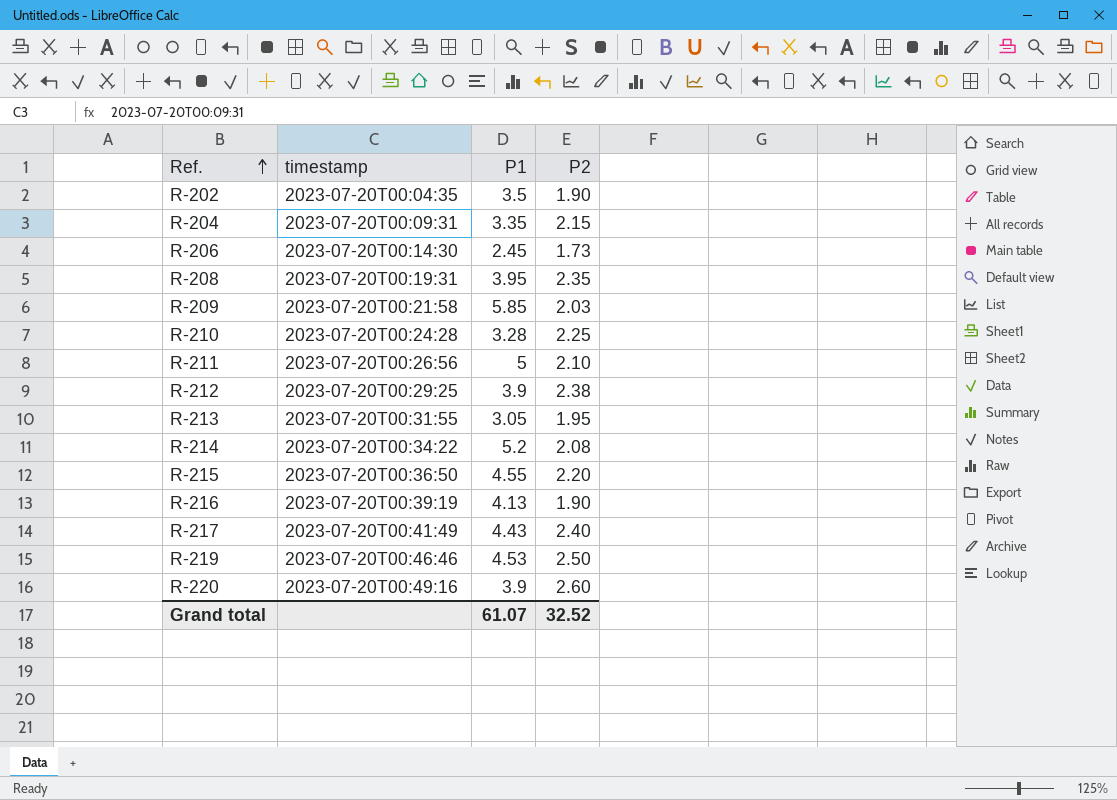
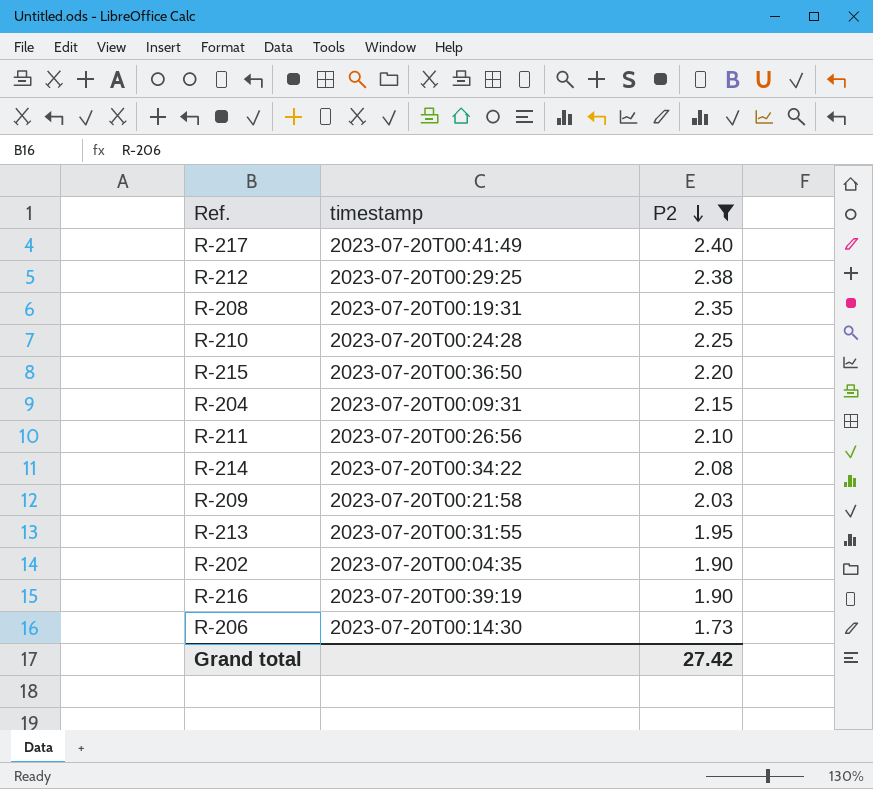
filter: none -> P2 <= 2.40
row order: Ref. ascending -> P2 descending
column P1 | position: 3 -> none
Grand total | P2: 32.52 -> 27.42

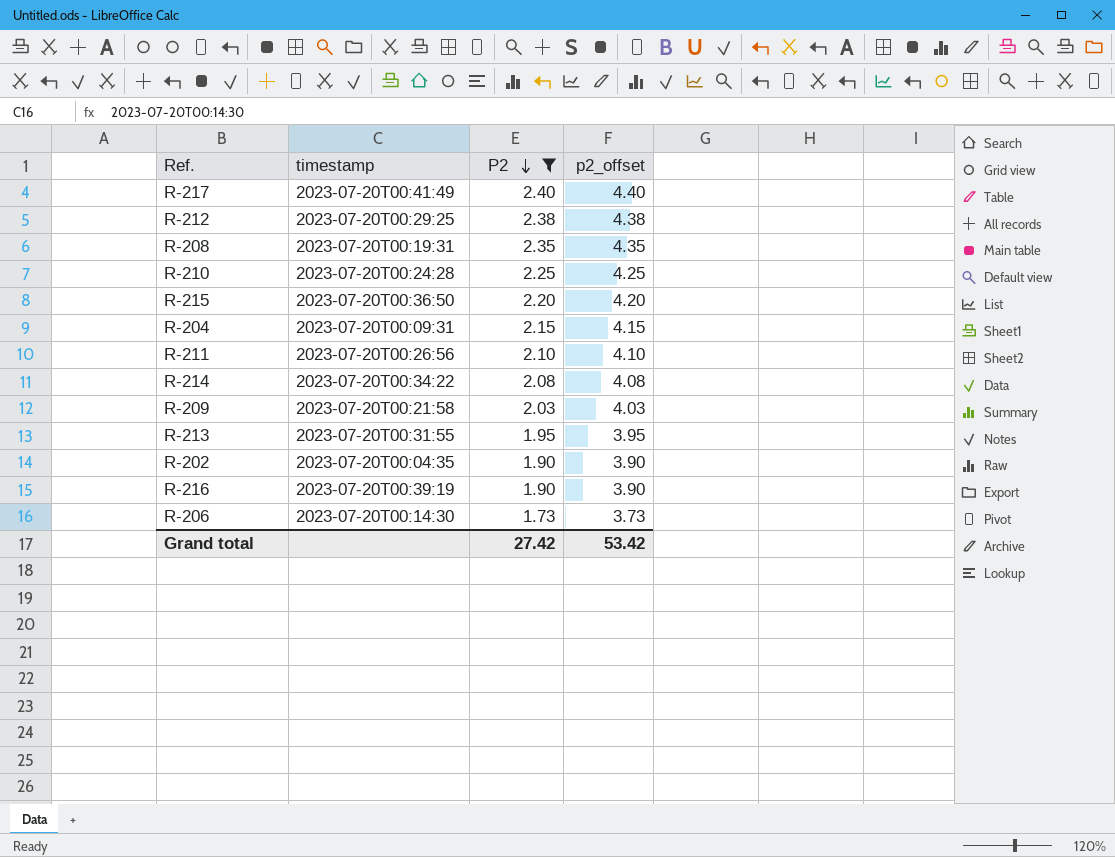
column p2_offset | formula: none -> [P2] + 2

